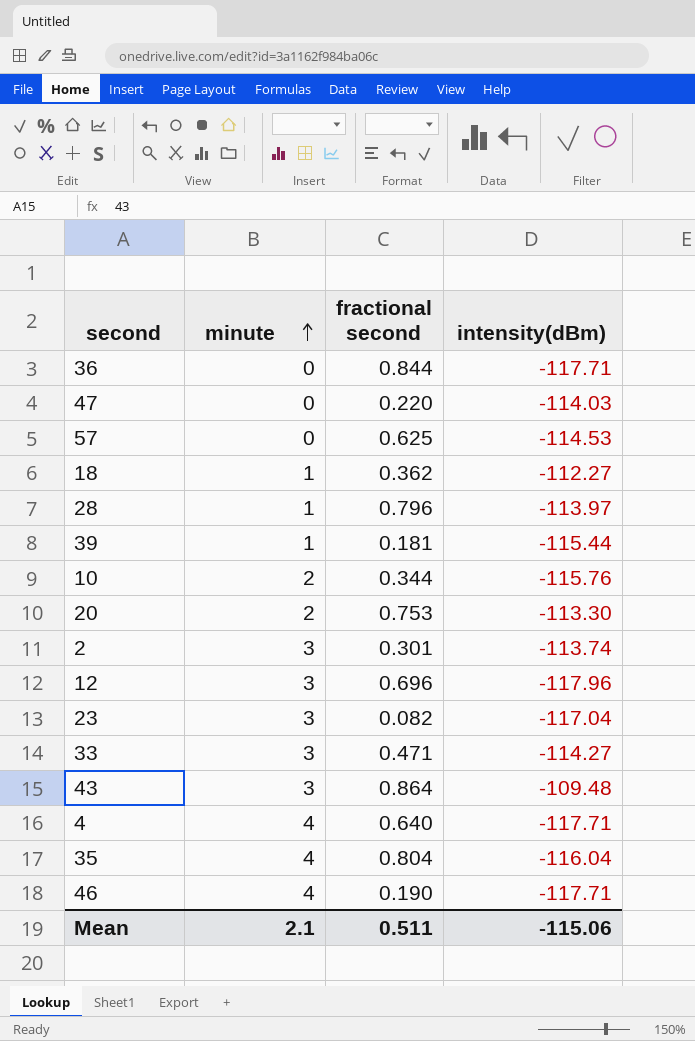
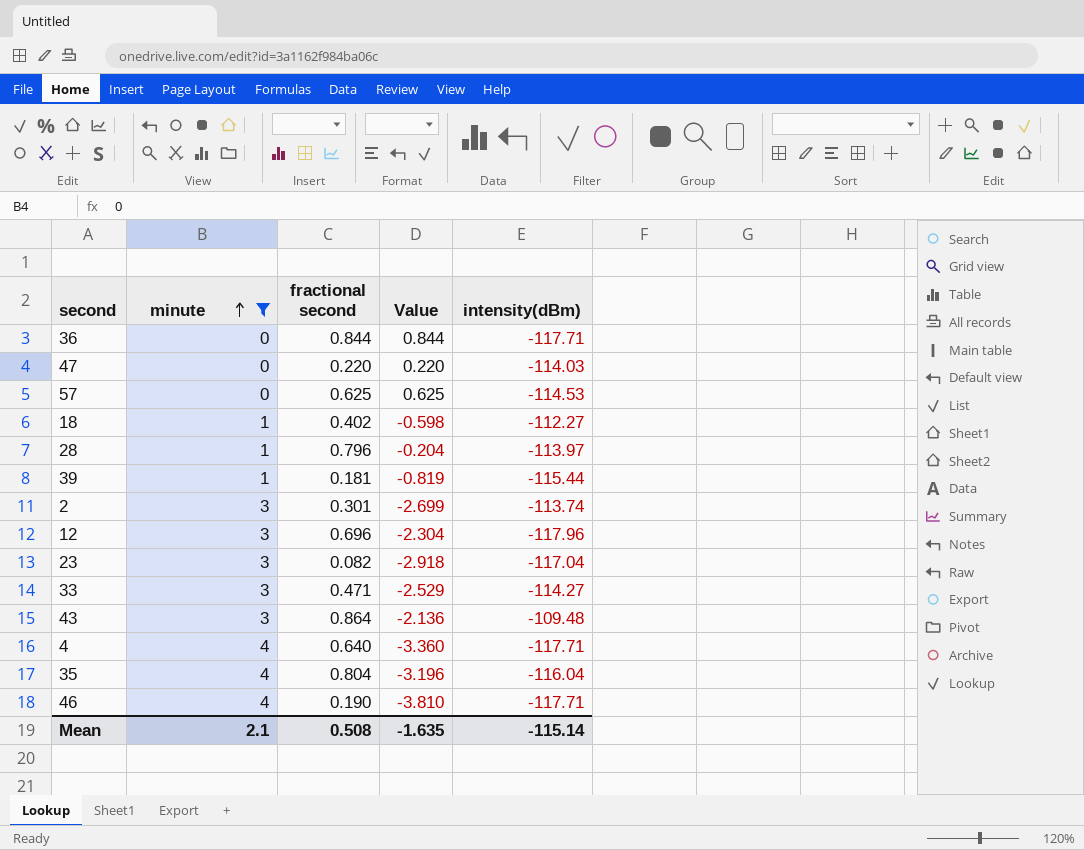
filter: none -> minute != 2
column Value | formula: none -> [fractional second] - [minute]
18 | fractional second: 0.362 -> 0.402
Mean | fractional second: 0.511 -> 0.508
Mean | intensity(dBm): -115.06 -> -115.14

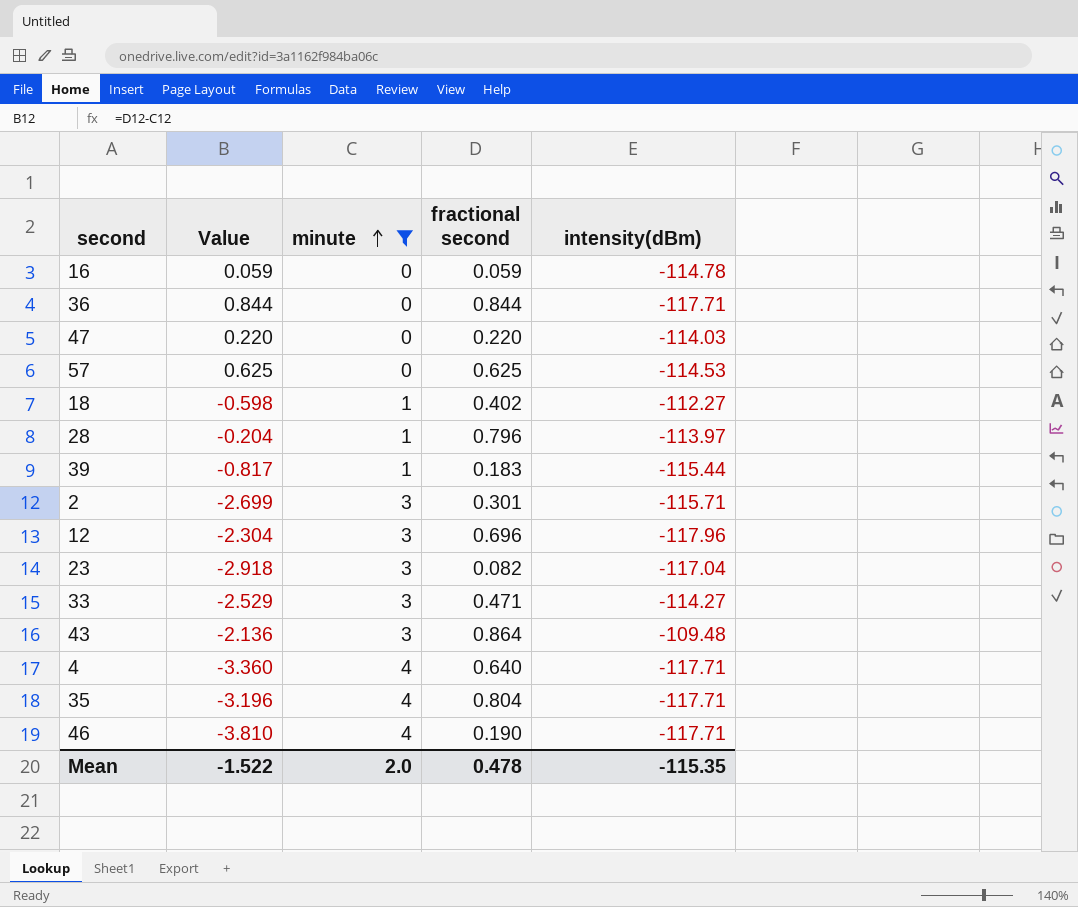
column Value | position: 4 -> 2
row 16: none -> 0.059 | 0 | 0.059 | -114.78
39 | Value: -0.819 -> -0.817
39 | fractional second: 0.181 -> 0.183
2 | intensity(dBm): -113.74 -> -115.71
35 | intensity(dBm): -116.04 -> -117.71
Mean | Value: -1.635 -> -1.522
Mean | minute: 2.1 -> 2.0
Mean | fractional second: 0.508 -> 0.478
Mean | intensity(dBm): -115.14 -> -115.35

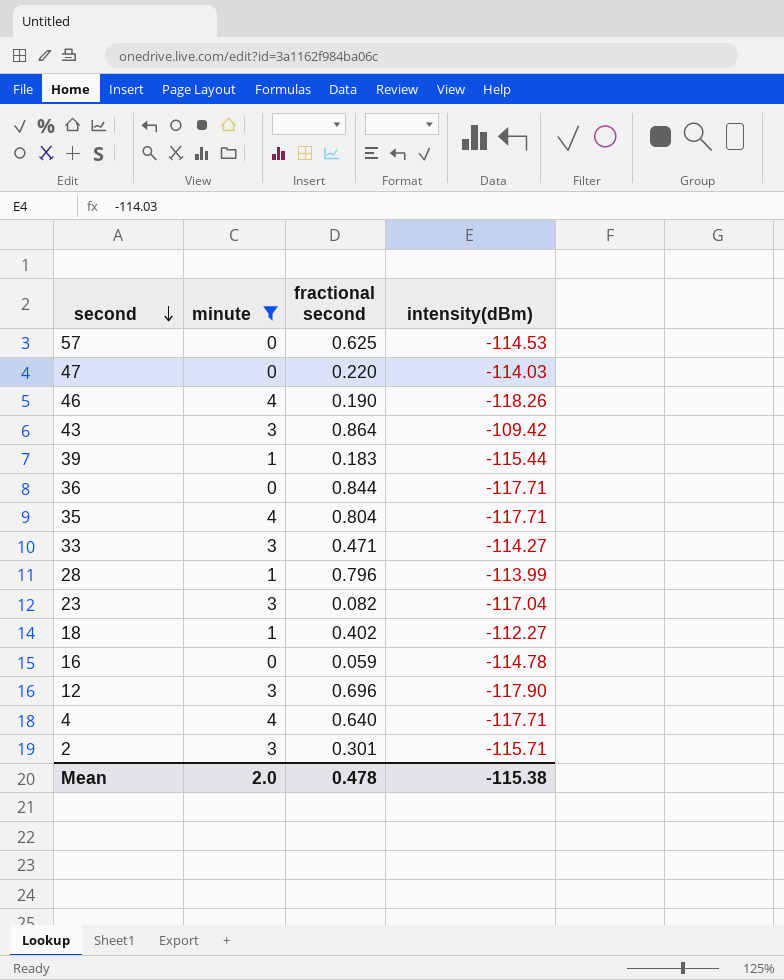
row order: minute ascending -> second descending
column Value | formula: [fractional second] - [minute] -> none
46 | intensity(dBm): -117.71 -> -118.26
43 | intensity(dBm): -109.48 -> -109.42
28 | intensity(dBm): -113.97 -> -113.99
12 | intensity(dBm): -117.96 -> -117.90
Mean | intensity(dBm): -115.35 -> -115.38

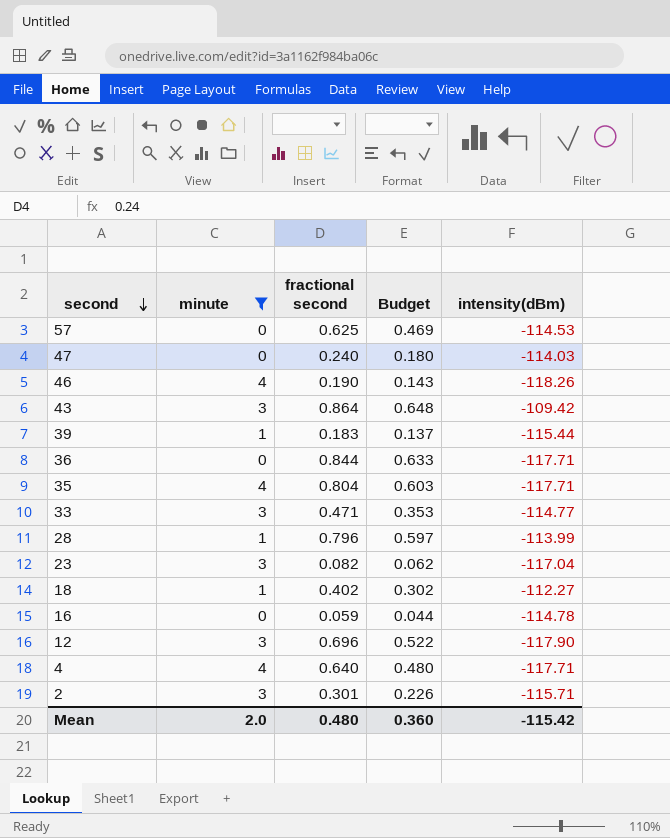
column Budget | formula: none -> [fractional second] * 0.75
47 | fractional second: 0.220 -> 0.240
33 | intensity(dBm): -114.27 -> -114.77
Mean | fractional second: 0.478 -> 0.480
Mean | intensity(dBm): -115.38 -> -115.42

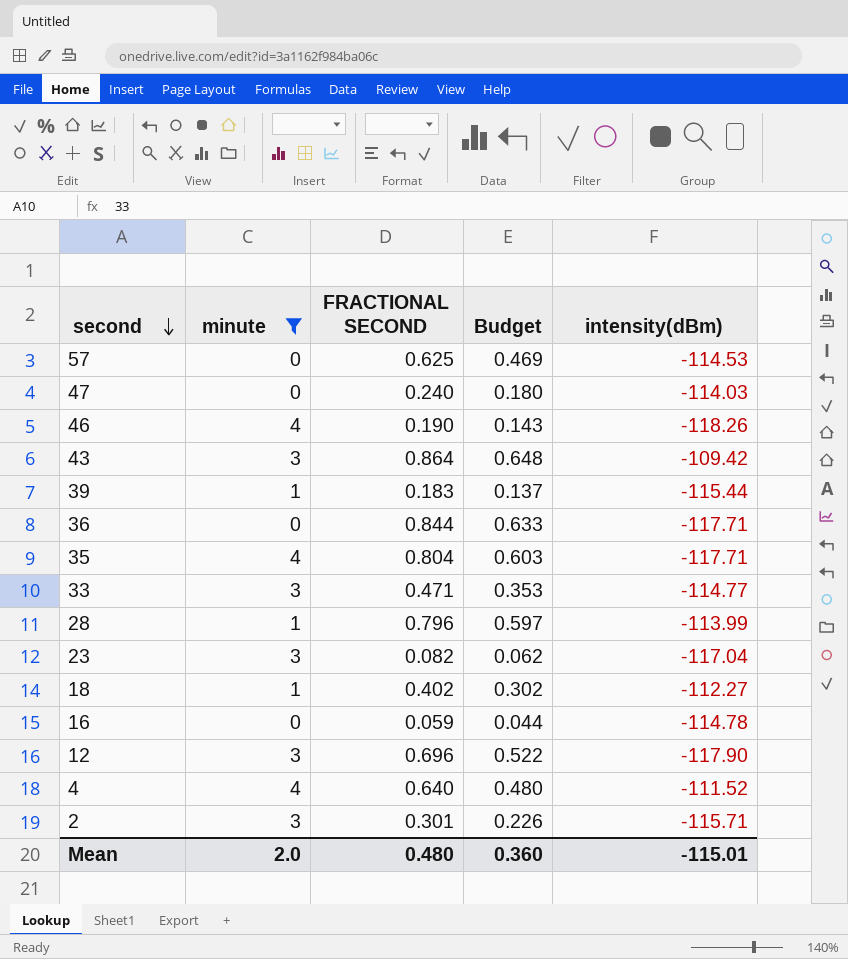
column name: fractional second -> FRACTIONAL SECOND
4 | intensity(dBm): -117.71 -> -111.52
Mean | intensity(dBm): -115.42 -> -115.01

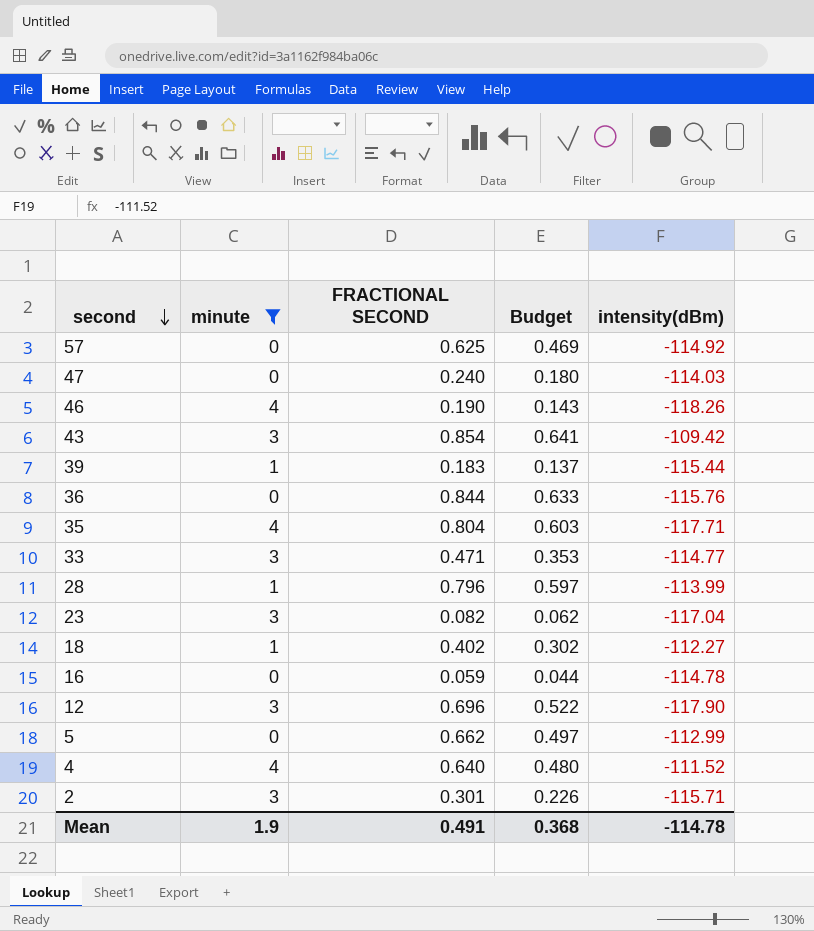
57 | intensity(dBm): -114.53 -> -114.92
43 | FRACTIONAL SECOND: 0.864 -> 0.854
43 | Budget: 0.648 -> 0.641
36 | intensity(dBm): -117.71 -> -115.76
row 5: none -> 0 | 0.662 | 0.497 | -112.99
Mean | minute: 2.0 -> 1.9
Mean | FRACTIONAL SECOND: 0.480 -> 0.491
Mean | Budget: 0.360 -> 0.368
Mean | intensity(dBm): -115.01 -> -114.78

